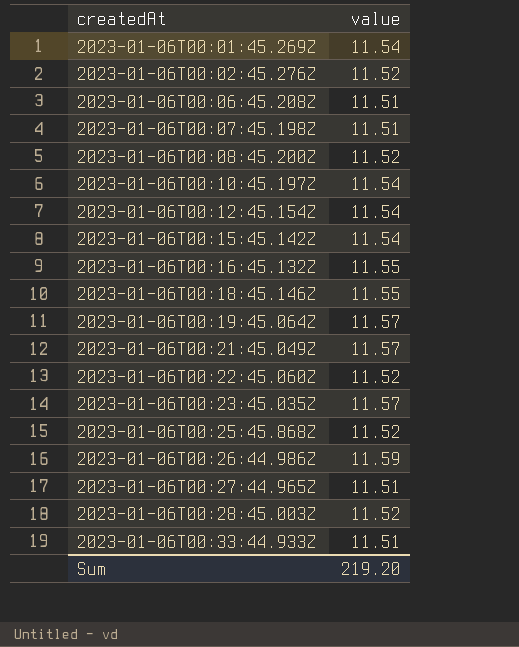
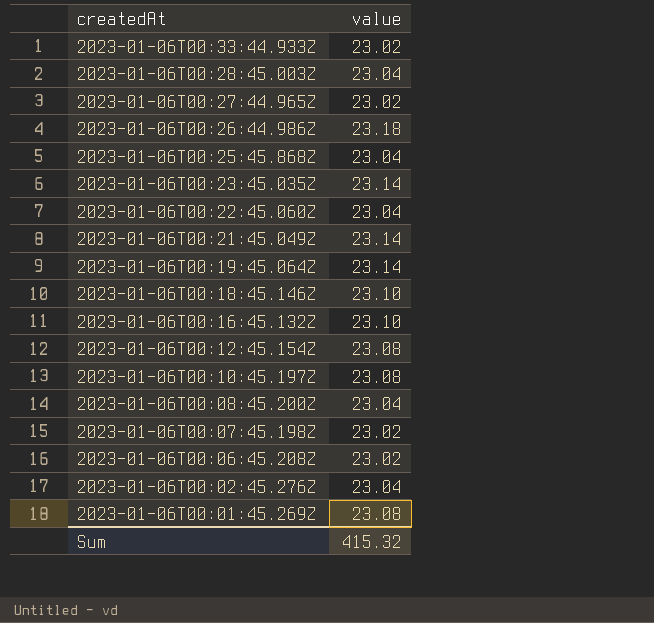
row order: createdAt ascending -> createdAt descending
row 2023-01-06T00:15:45.142Z: 11.54 -> none
2023-01-06T00:33:44.933Z | value: 11.51 -> 23.02
2023-01-06T00:28:45.003Z | value: 11.52 -> 23.04
2023-01-06T00:27:44.965Z | value: 11.51 -> 23.02
2023-01-06T00:26:44.986Z | value: 11.59 -> 23.18
2023-01-06T00:25:45.868Z | value: 11.52 -> 23.04
2023-01-06T00:23:45.035Z | value: 11.57 -> 23.14
2023-01-06T00:22:45.060Z | value: 11.52 -> 23.04
2023-01-06T00:21:45.049Z | value: 11.57 -> 23.14
2023-01-06T00:19:45.064Z | value: 11.57 -> 23.14
2023-01-06T00:18:45.146Z | value: 11.55 -> 23.10
2023-01-06T00:16:45.132Z | value: 11.55 -> 23.10
2023-01-06T00:12:45.154Z | value: 11.54 -> 23.08
2023-01-06T00:10:45.197Z | value: 11.54 -> 23.08
2023-01-06T00:08:45.200Z | value: 11.52 -> 23.04
2023-01-06T00:07:45.198Z | value: 11.51 -> 23.02
2023-01-06T00:06:45.208Z | value: 11.51 -> 23.02
2023-01-06T00:02:45.276Z | value: 11.52 -> 23.04
2023-01-06T00:01:45.269Z | value: 11.54 -> 23.08
Sum | value: 219.20 -> 415.32

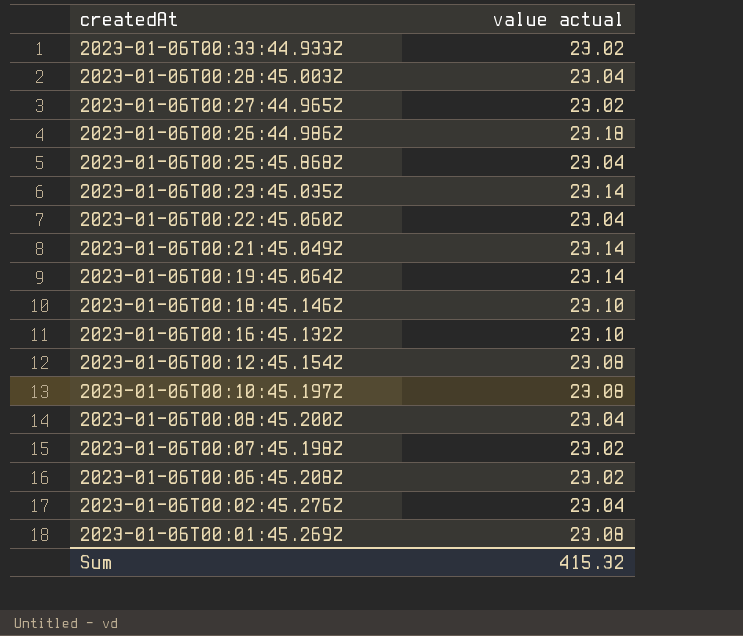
column name: value -> value actual

